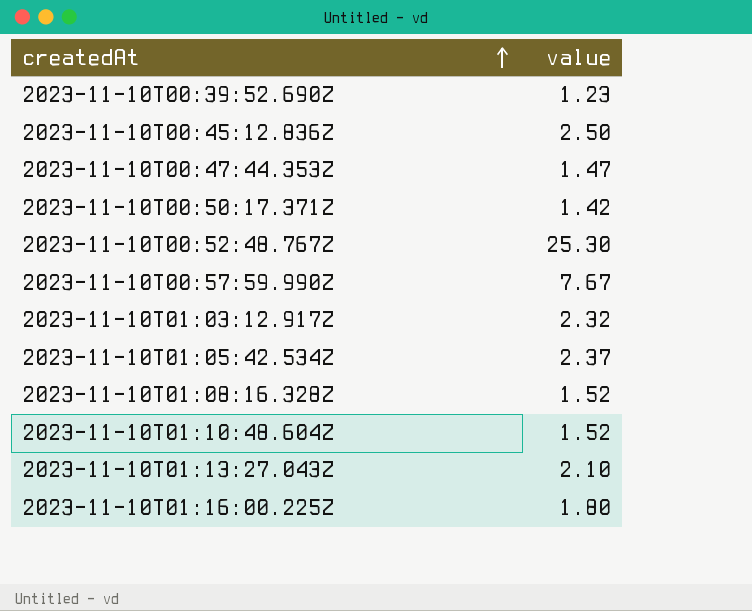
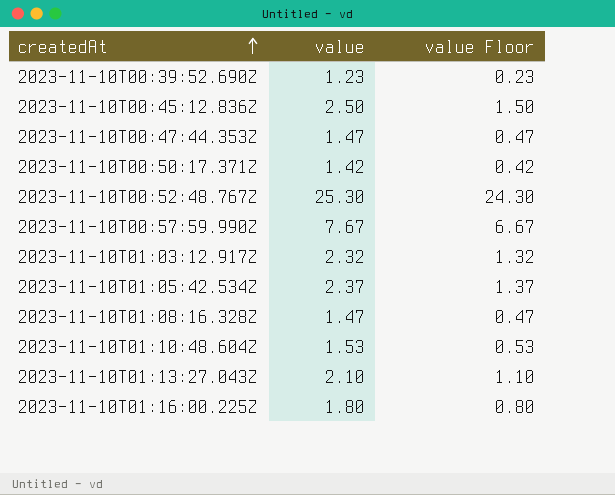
column value Floor | formula: none -> [value] - 1
2023-11-10T01:08:16.328Z | value: 1.52 -> 1.47
2023-11-10T01:10:48.604Z | value: 1.52 -> 1.53

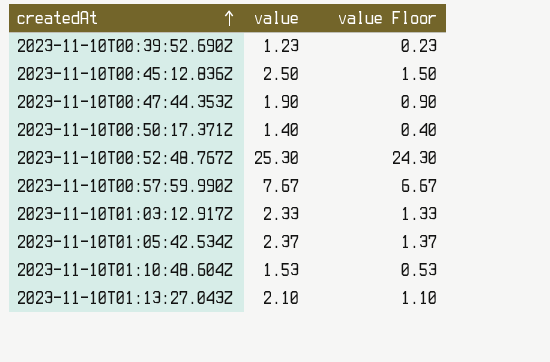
row 2023-11-10T01:08:16.328Z: 1.47 | 0.47 -> none
row 2023-11-10T01:16:00.225Z: 1.80 | 0.80 -> none
2023-11-10T00:47:44.353Z | value: 1.47 -> 1.90
2023-11-10T00:47:44.353Z | value Floor: 0.47 -> 0.90
2023-11-10T00:50:17.371Z | value: 1.42 -> 1.40
2023-11-10T00:50:17.371Z | value Floor: 0.42 -> 0.40
2023-11-10T01:03:12.917Z | value: 2.32 -> 2.33
2023-11-10T01:03:12.917Z | value Floor: 1.32 -> 1.33

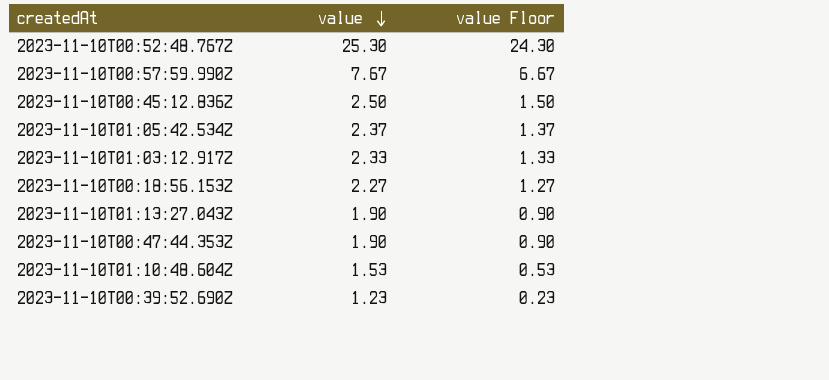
row order: createdAt ascending -> value descending
row 2023-11-10T00:50:17.371Z: 1.40 | 0.40 -> none
row 2023-11-10T00:18:56.153Z: none -> 2.27 | 1.27
2023-11-10T01:13:27.043Z | value: 2.10 -> 1.90
2023-11-10T01:13:27.043Z | value Floor: 1.10 -> 0.90

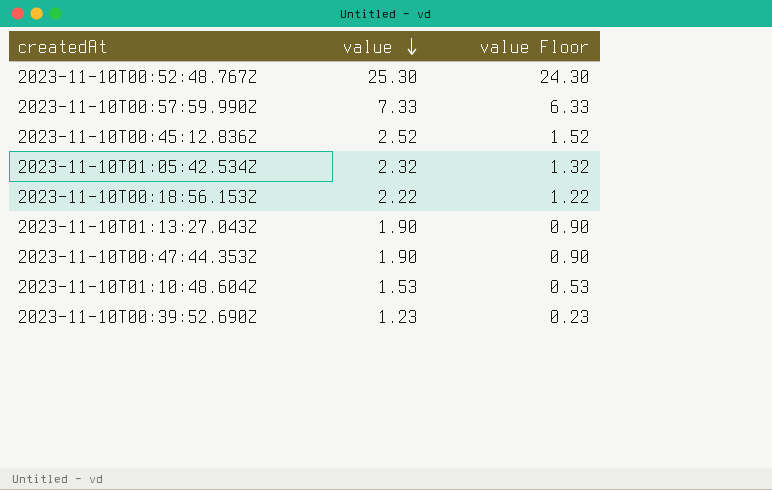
row 2023-11-10T01:03:12.917Z: 2.33 | 1.33 -> none
2023-11-10T00:57:59.990Z | value: 7.67 -> 7.33
2023-11-10T00:57:59.990Z | value Floor: 6.67 -> 6.33
2023-11-10T00:45:12.836Z | value: 2.50 -> 2.52
2023-11-10T00:45:12.836Z | value Floor: 1.50 -> 1.52
2023-11-10T01:05:42.534Z | value: 2.37 -> 2.32
2023-11-10T01:05:42.534Z | value Floor: 1.37 -> 1.32
2023-11-10T00:18:56.153Z | value: 2.27 -> 2.22
2023-11-10T00:18:56.153Z | value Floor: 1.27 -> 1.22

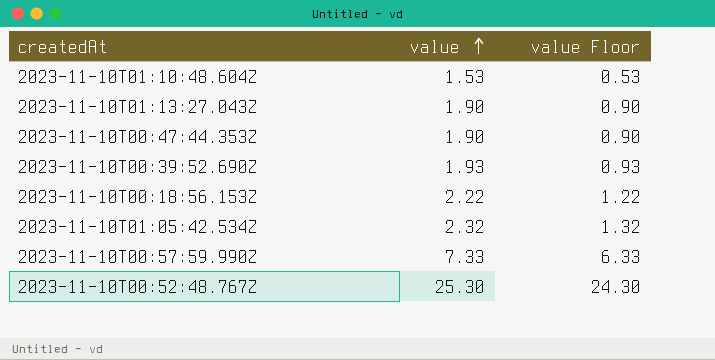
row order: value descending -> value ascending
row 2023-11-10T00:45:12.836Z: 2.52 | 1.52 -> none
2023-11-10T00:39:52.690Z | value: 1.23 -> 1.93
2023-11-10T00:39:52.690Z | value Floor: 0.23 -> 0.93

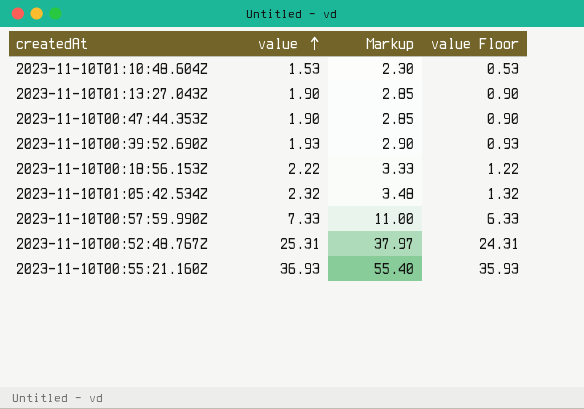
column Markup | formula: none -> [value] * 1.5
2023-11-10T00:52:48.767Z | value: 25.30 -> 25.31
2023-11-10T00:52:48.767Z | value Floor: 24.30 -> 24.31
row 2023-11-10T00:55:21.160Z: none -> 36.93 | 55.40 | 35.93

